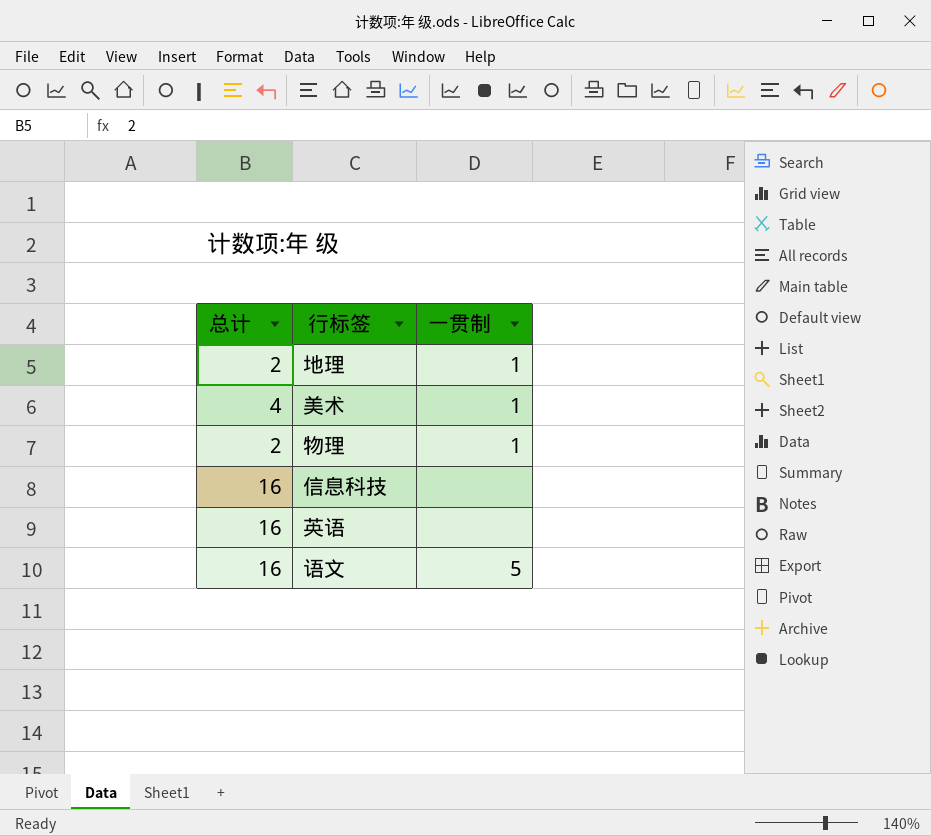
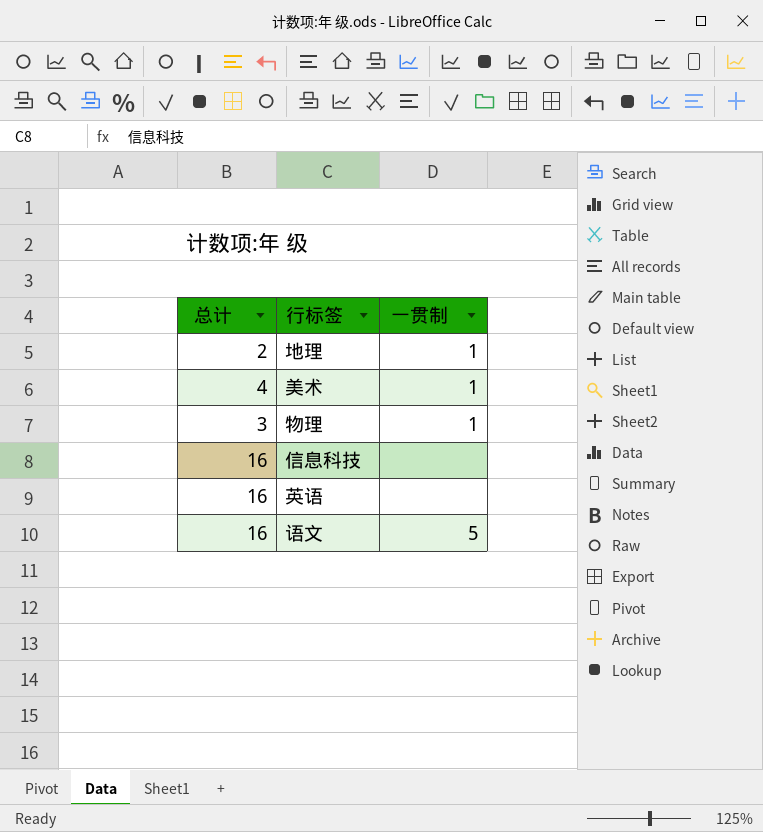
物理 | 总计: 2 -> 3

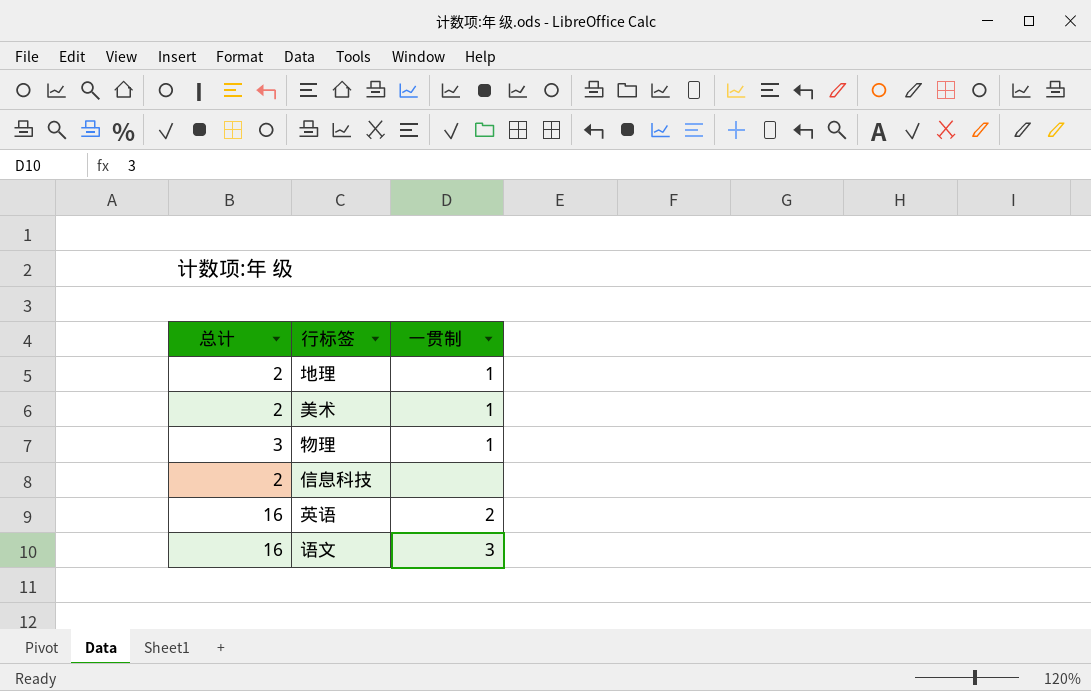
美术 | 总计: 4 -> 2
信息科技 | 总计: 16 -> 2
英语 | 一贯制: none -> 2
语文 | 一贯制: 5 -> 3

